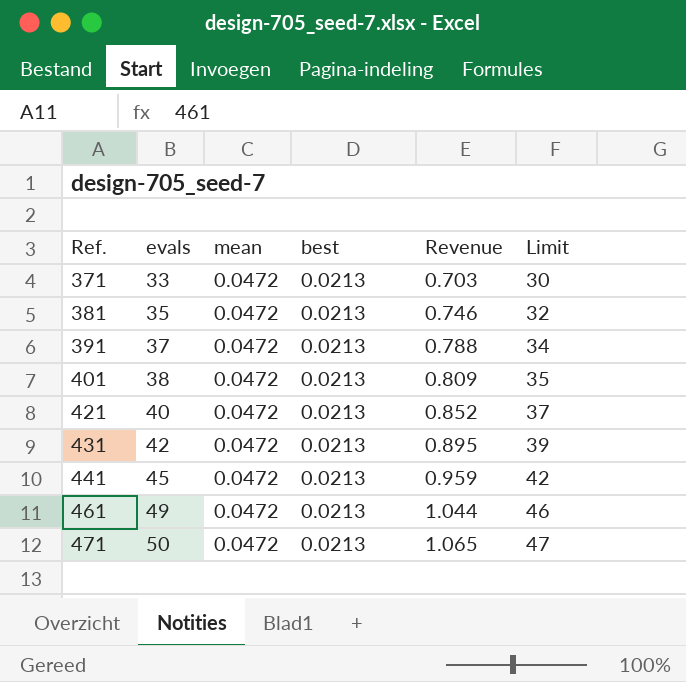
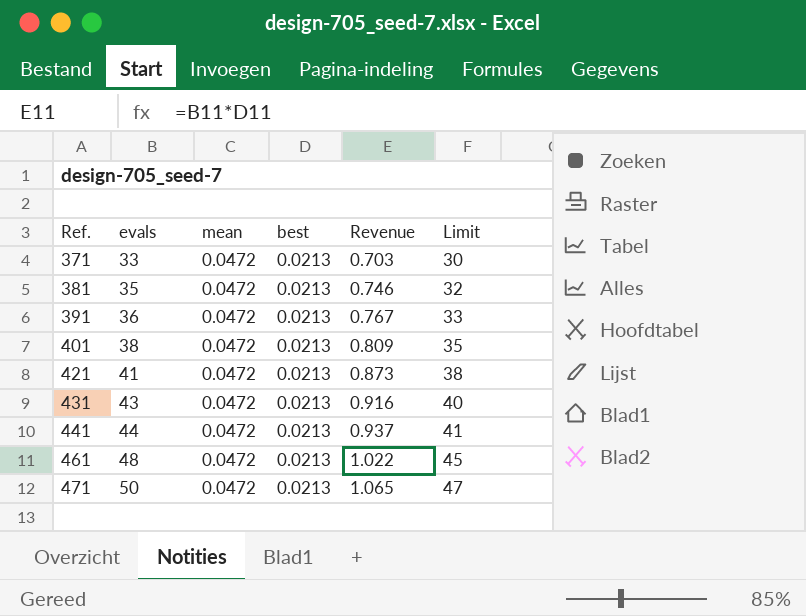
391 | evals: 37 -> 36
391 | Revenue: 0.788 -> 0.767
391 | Limit: 34 -> 33
421 | evals: 40 -> 41
421 | Revenue: 0.852 -> 0.873
421 | Limit: 37 -> 38
431 | evals: 42 -> 43
431 | Revenue: 0.895 -> 0.916
431 | Limit: 39 -> 40
441 | evals: 45 -> 44
441 | Revenue: 0.959 -> 0.937
441 | Limit: 42 -> 41
461 | evals: 49 -> 48
461 | Revenue: 1.044 -> 1.022
461 | Limit: 46 -> 45

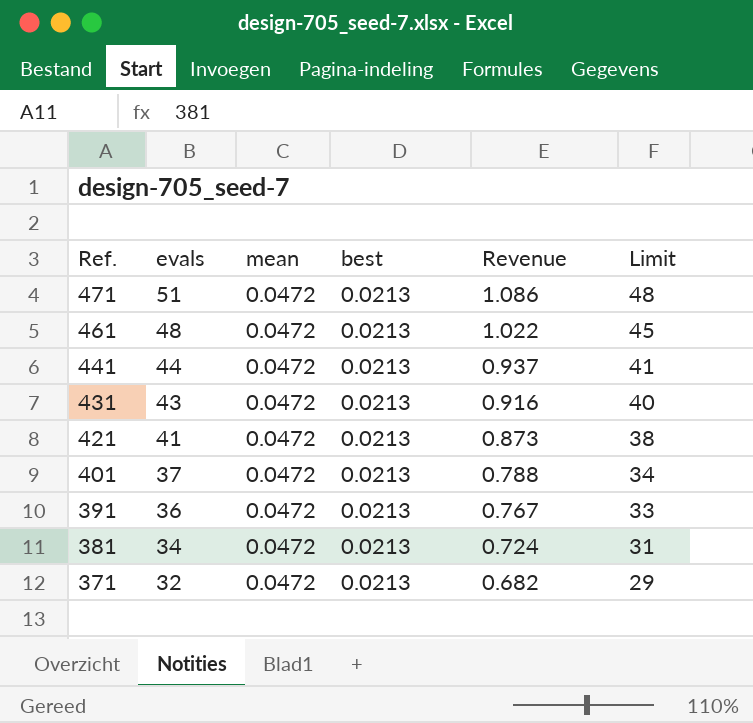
row order: Ref. ascending -> Ref. descending
471 | evals: 50 -> 51
471 | Revenue: 1.065 -> 1.086
471 | Limit: 47 -> 48
401 | evals: 38 -> 37
401 | Revenue: 0.809 -> 0.788
401 | Limit: 35 -> 34
381 | evals: 35 -> 34
381 | Revenue: 0.746 -> 0.724
381 | Limit: 32 -> 31
371 | evals: 33 -> 32
371 | Revenue: 0.703 -> 0.682
371 | Limit: 30 -> 29

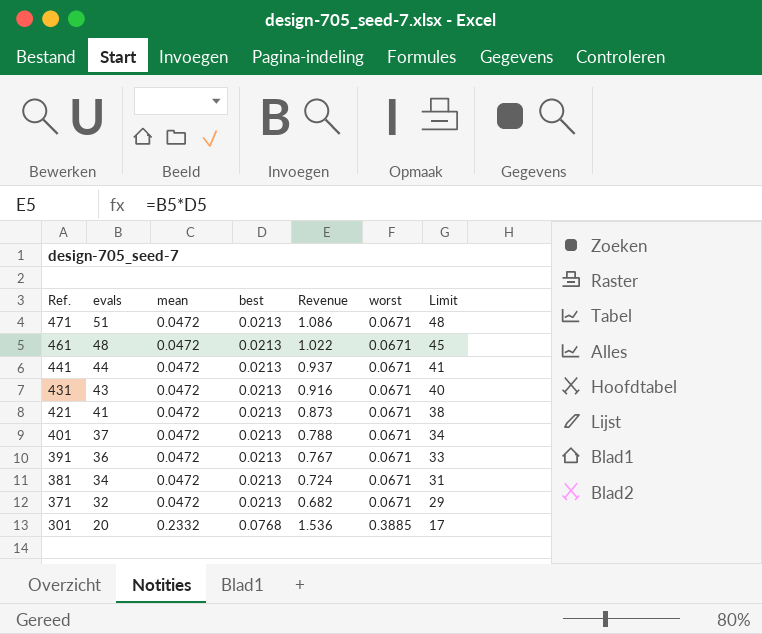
column worst | position: none -> 6
row 301: none -> 20 | 0.2332 | 0.0768 | 1.536 | 0.3885 | 17

